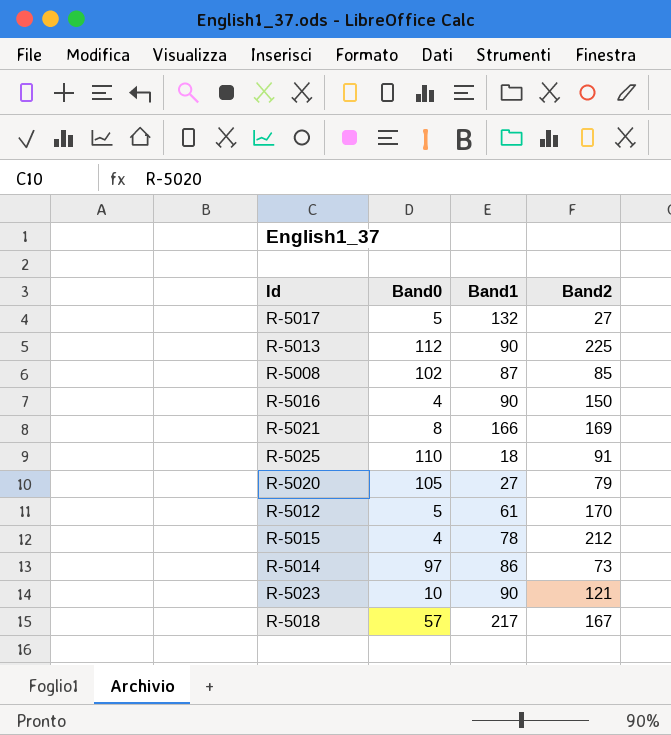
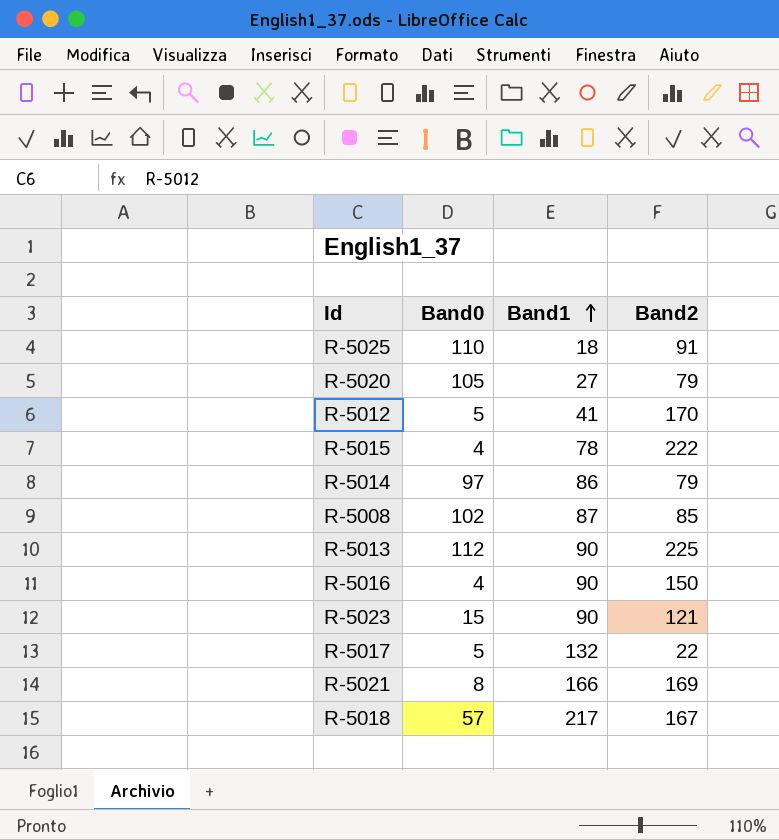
row order: none -> Band1 ascending
R-5012 | Band1: 61 -> 41
R-5015 | Band2: 212 -> 222
R-5014 | Band2: 73 -> 79
R-5023 | Band0: 10 -> 15
R-5017 | Band2: 27 -> 22

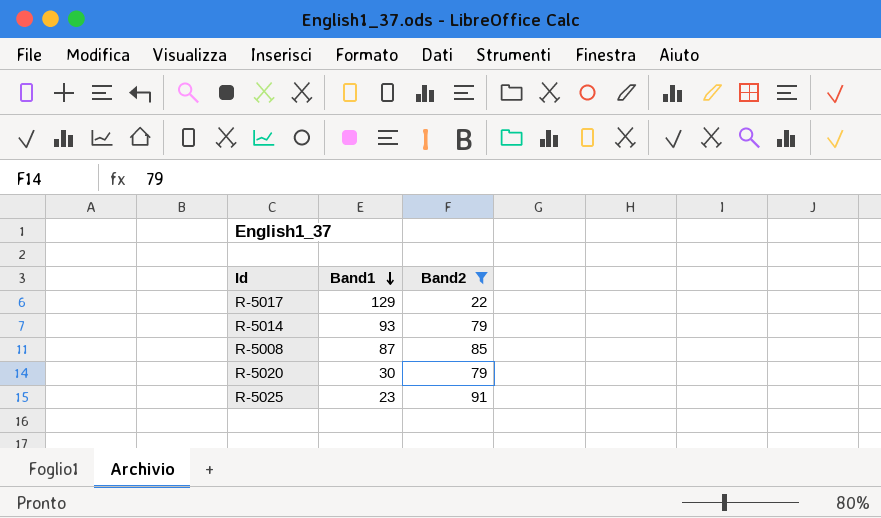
filter: none -> Band2 <= 91
row order: Band1 ascending -> Band1 descending
column Band0 | position: 2 -> none
R-5017 | Band1: 132 -> 129
R-5014 | Band1: 86 -> 93
R-5020 | Band1: 27 -> 30
R-5025 | Band1: 18 -> 23

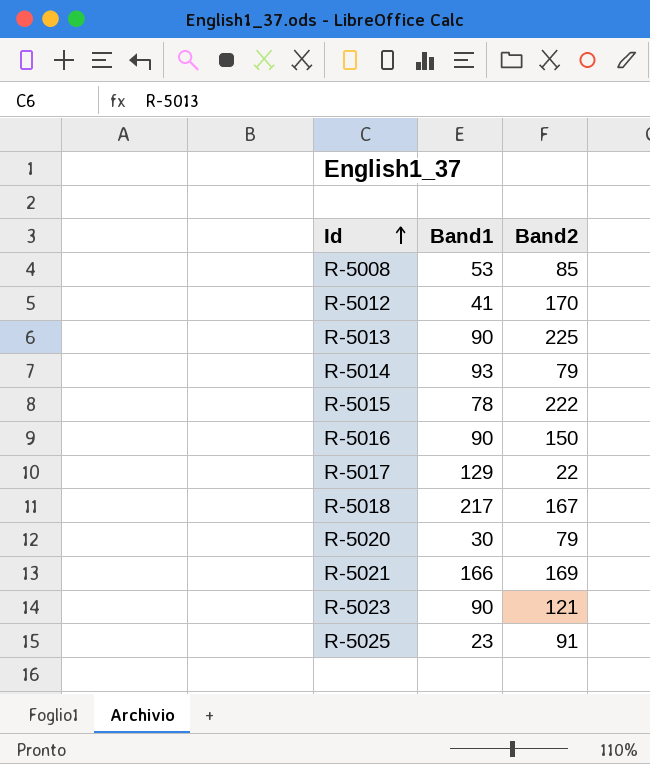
filter: Band2 <= 91 -> none
row order: Band1 descending -> Id ascending
R-5008 | Band1: 87 -> 53

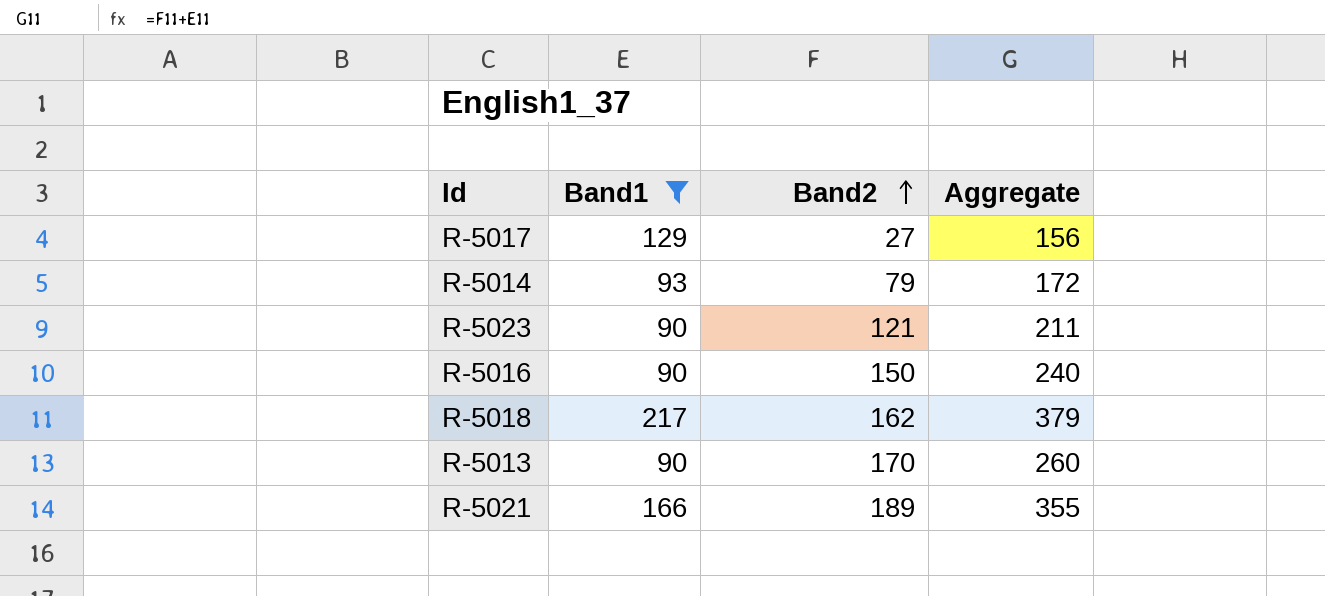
filter: none -> Band1 >= 90
row order: Id ascending -> Band2 ascending
column Aggregate | formula: none -> [Band1] + [Band2]
R-5017 | Band2: 22 -> 27
R-5018 | Band2: 167 -> 162
R-5013 | Band2: 225 -> 170
R-5021 | Band2: 169 -> 189

